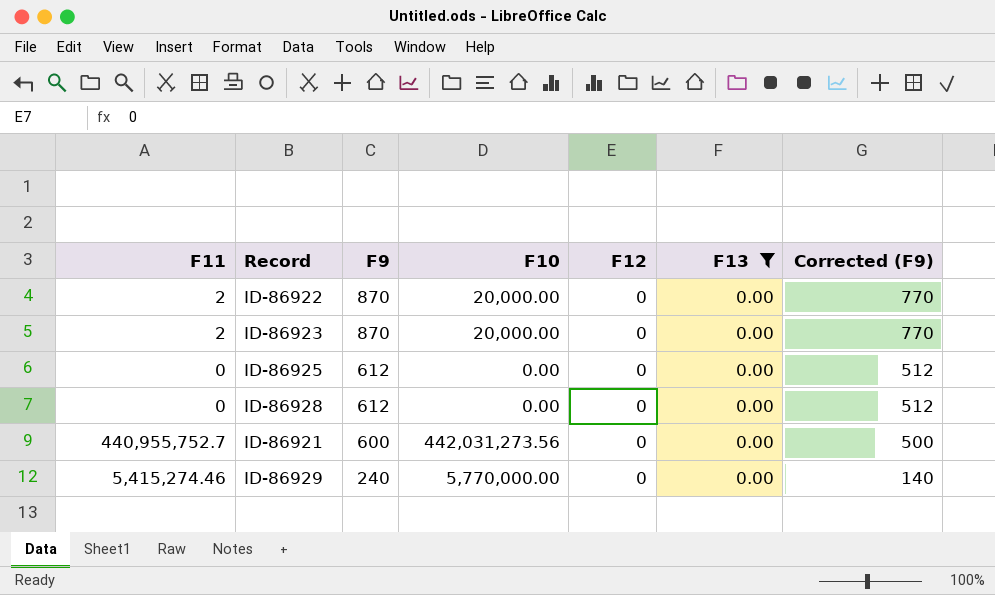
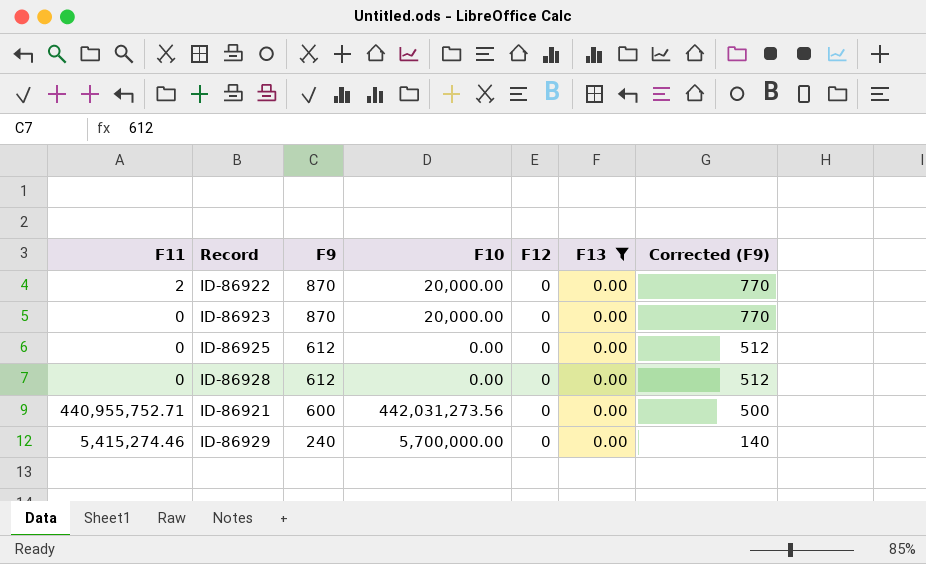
ID-86923 | F11: 2 -> 0
ID-86921 | F11: 440,955,752.7 -> 440,955,752.71
ID-86929 | F10: 5,770,000.00 -> 5,700,000.00

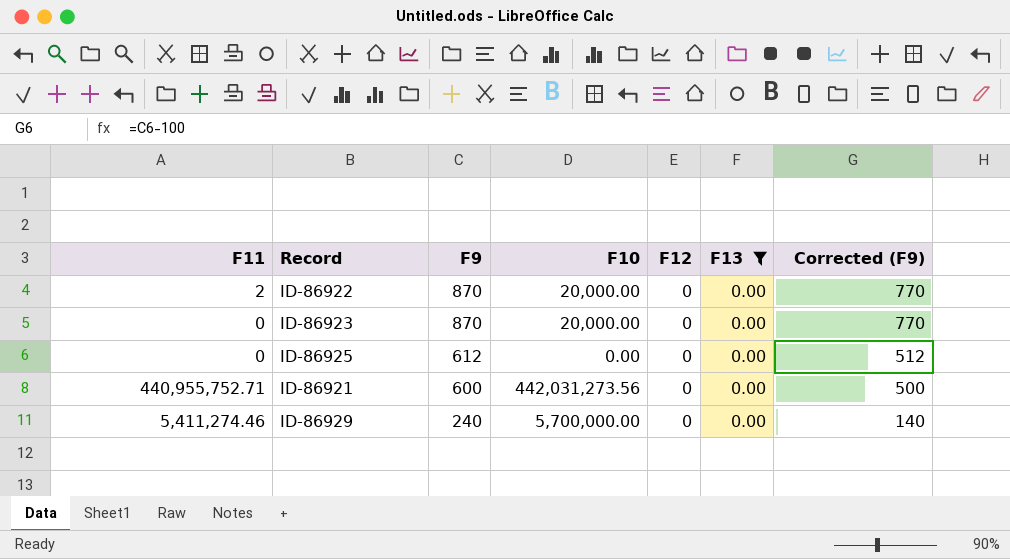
row ID-86928: 0 | 612 | 0.00 | 0 | 0.00 | 512 -> none
ID-86929 | F11: 5,415,274.46 -> 5,411,274.46

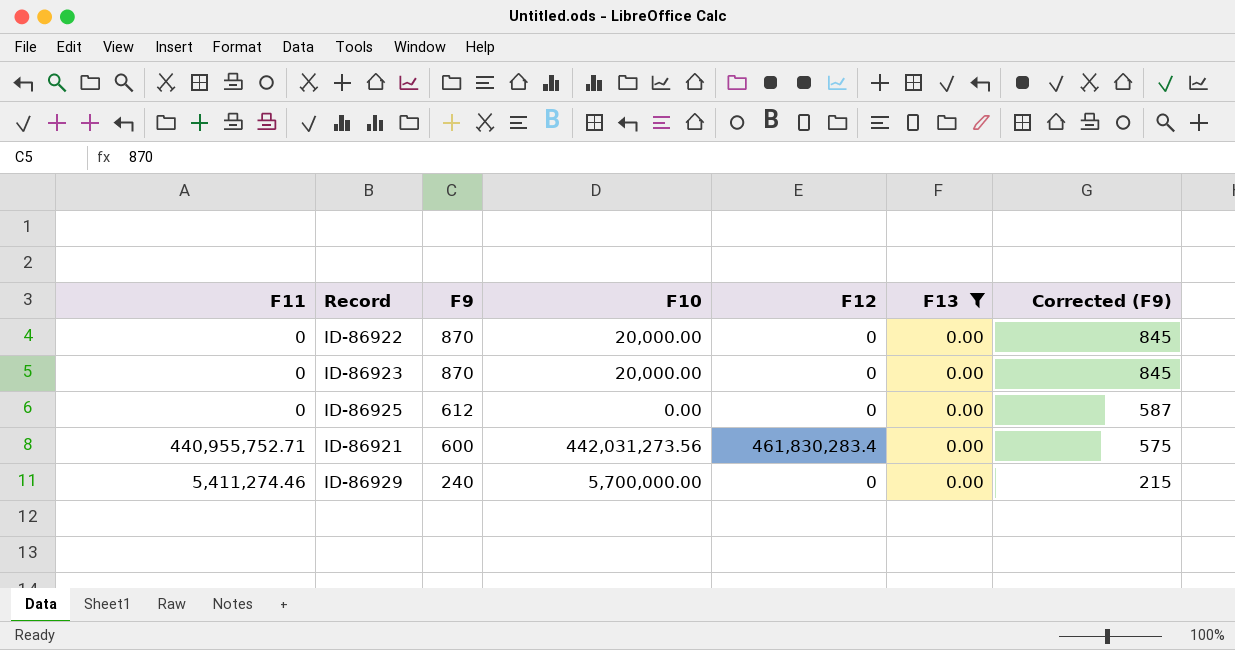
column Corrected (F9) | formula: [F9] - 100 -> [F9] - 25
ID-86922 | F11: 2 -> 0
ID-86921 | F12: 0 -> 461,830,283.4

